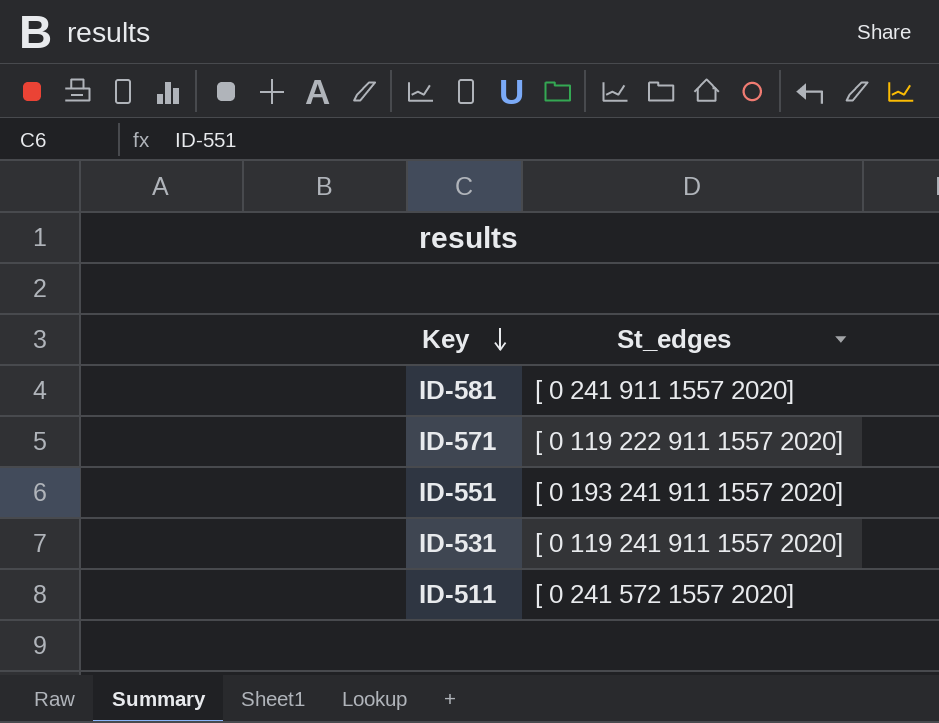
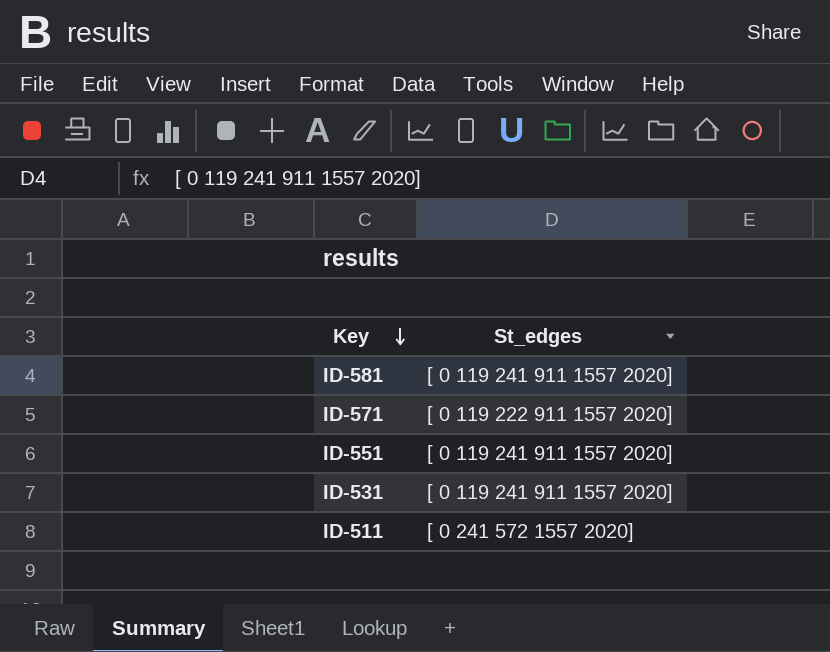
ID-581 | St_edges: [ 0 241 911 1557 2020] -> [ 0 119 241 911 1557 2020]
ID-551 | St_edges: [ 0 193 241 911 1557 2020] -> [ 0 119 241 911 1557 2020]

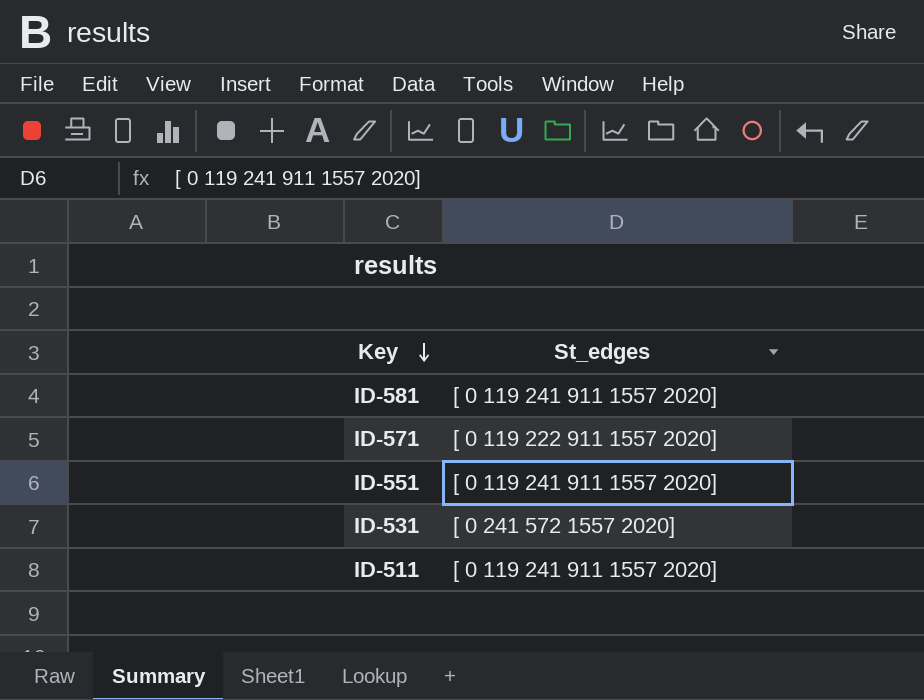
ID-531 | St_edges: [ 0 119 241 911 1557 2020] -> [ 0 241 572 1557 2020]
ID-511 | St_edges: [ 0 241 572 1557 2020] -> [ 0 119 241 911 1557 2020]

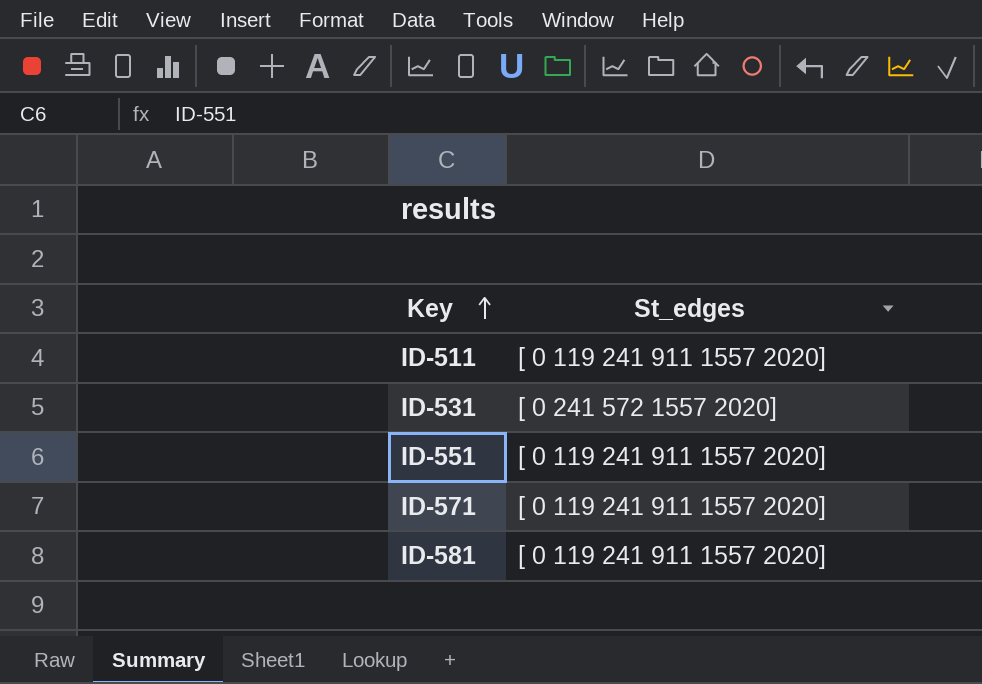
row order: Key descending -> Key ascending
ID-571 | St_edges: [ 0 119 222 911 1557 2020] -> [ 0 119 241 911 1557 2020]

